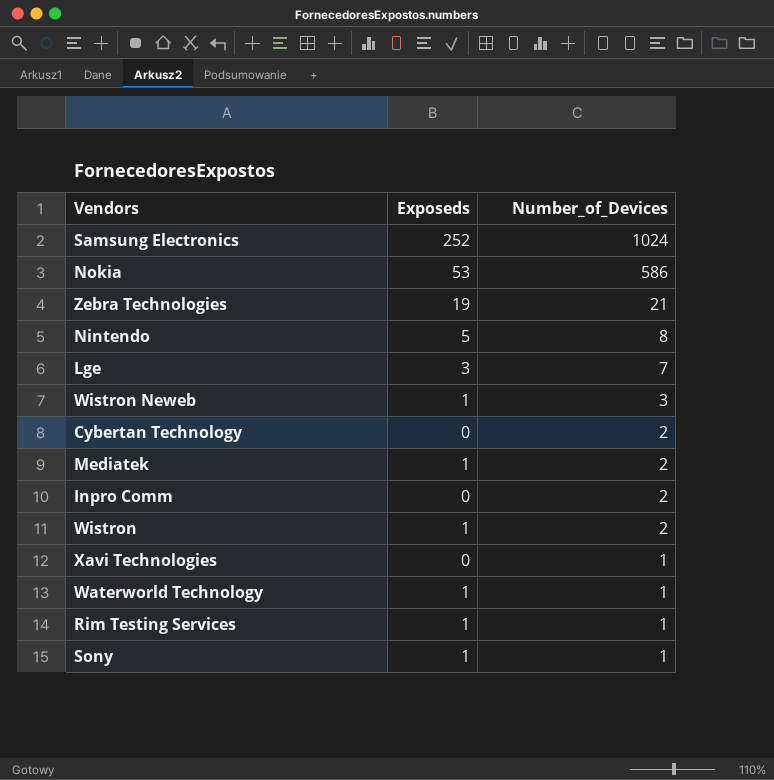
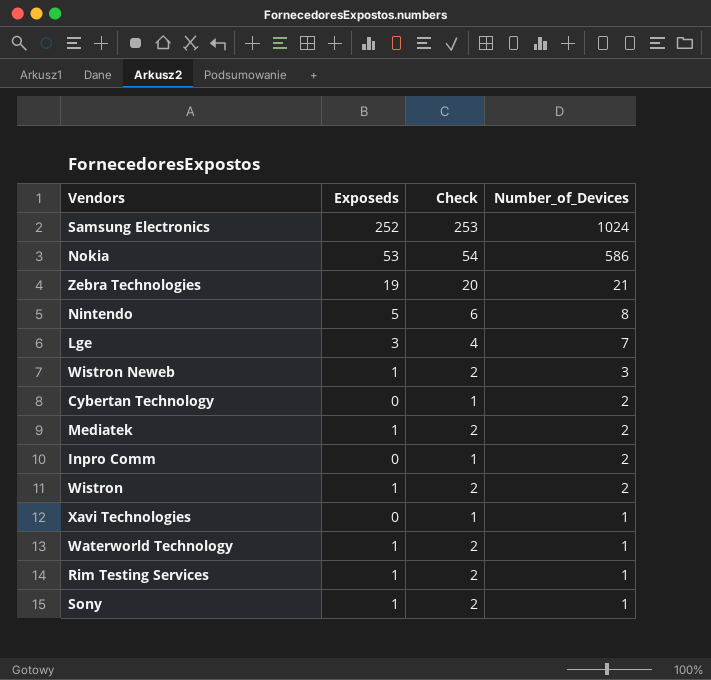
column Check | formula: none -> [Exposeds] + 1

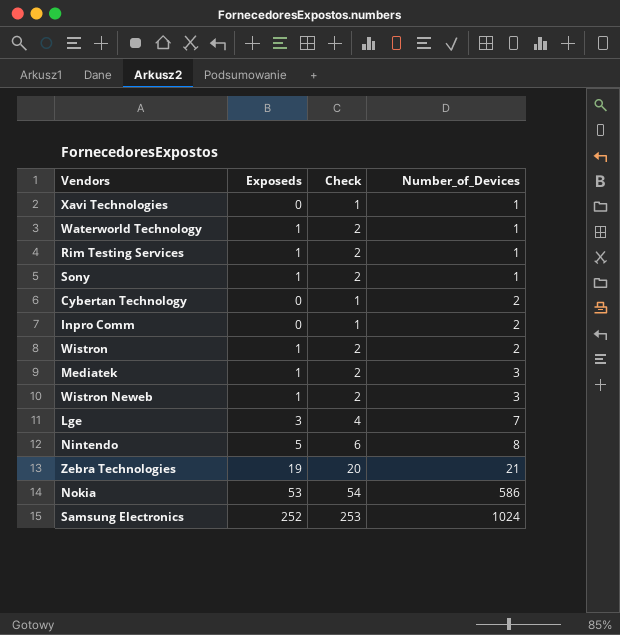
row order: Number_of_Devices descending -> Number_of_Devices ascending
Mediatek | Number_of_Devices: 2 -> 3

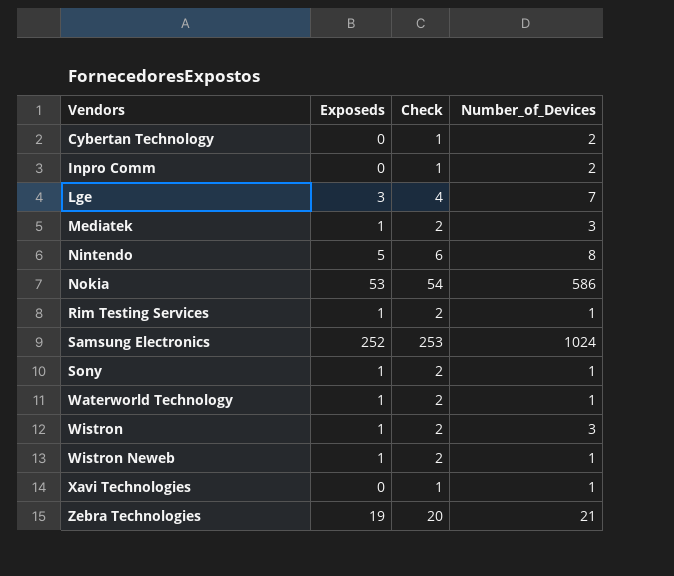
row order: Number_of_Devices ascending -> Vendors ascending
Wistron | Number_of_Devices: 2 -> 3
Wistron Neweb | Number_of_Devices: 3 -> 1

